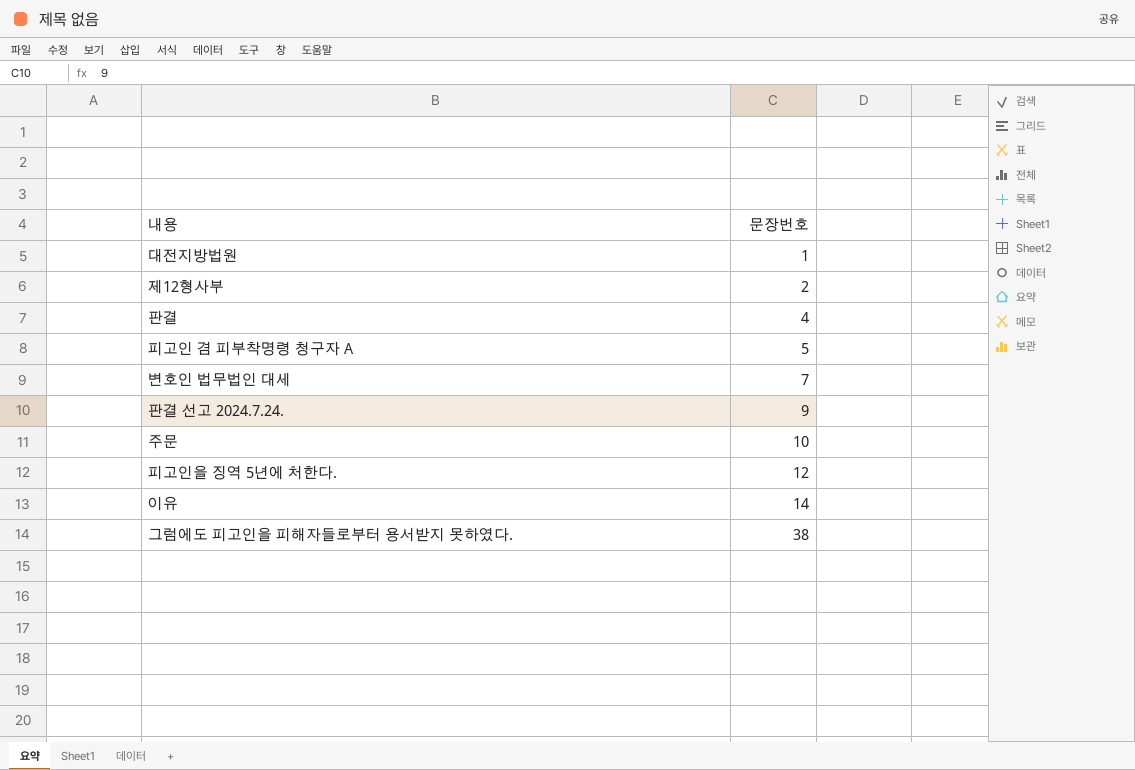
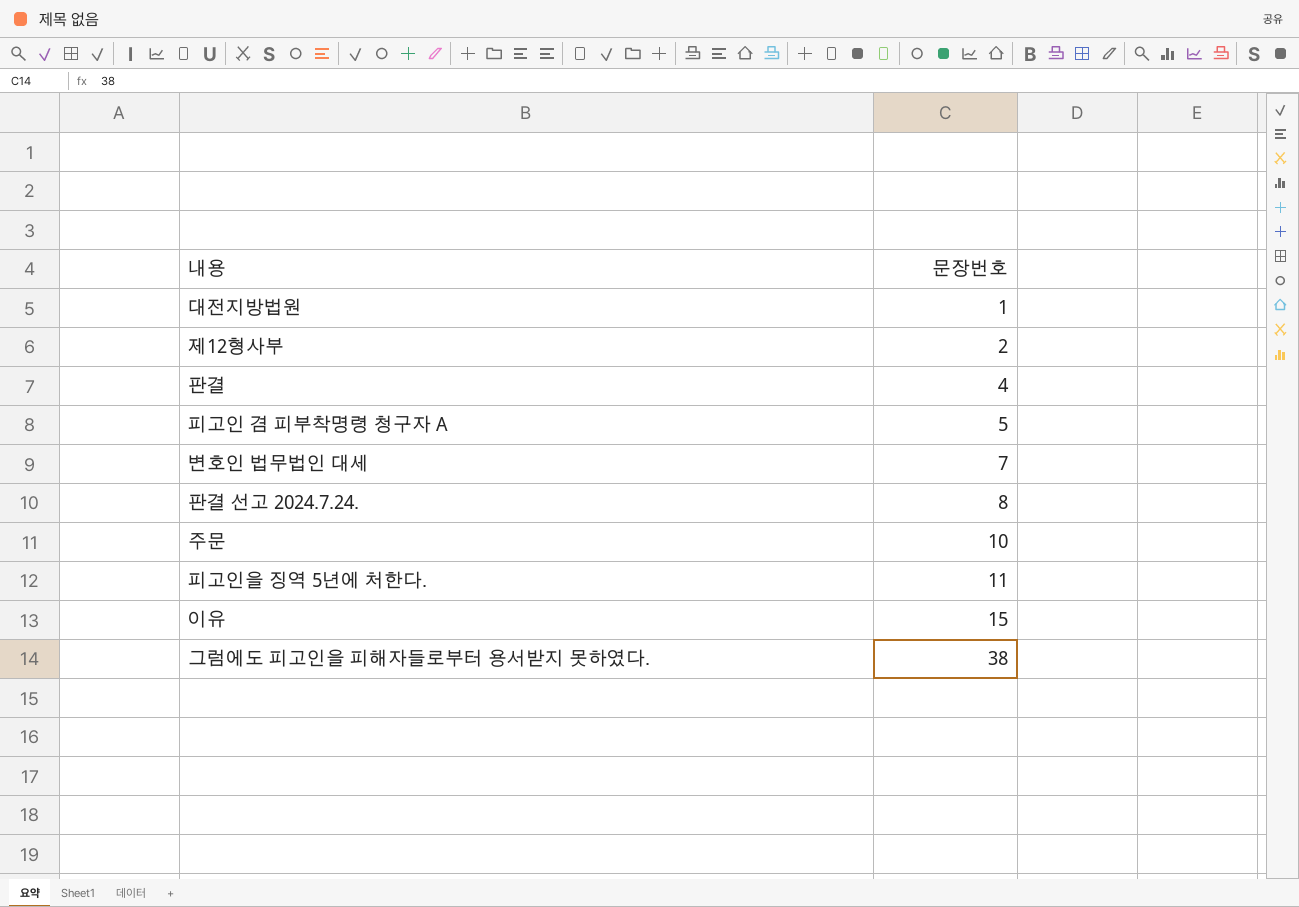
판결 선고 2024.7.24. | 문장번호: 9 -> 8
피고인을 징역 5년에 처한다. | 문장번호: 12 -> 11
이유 | 문장번호: 14 -> 15

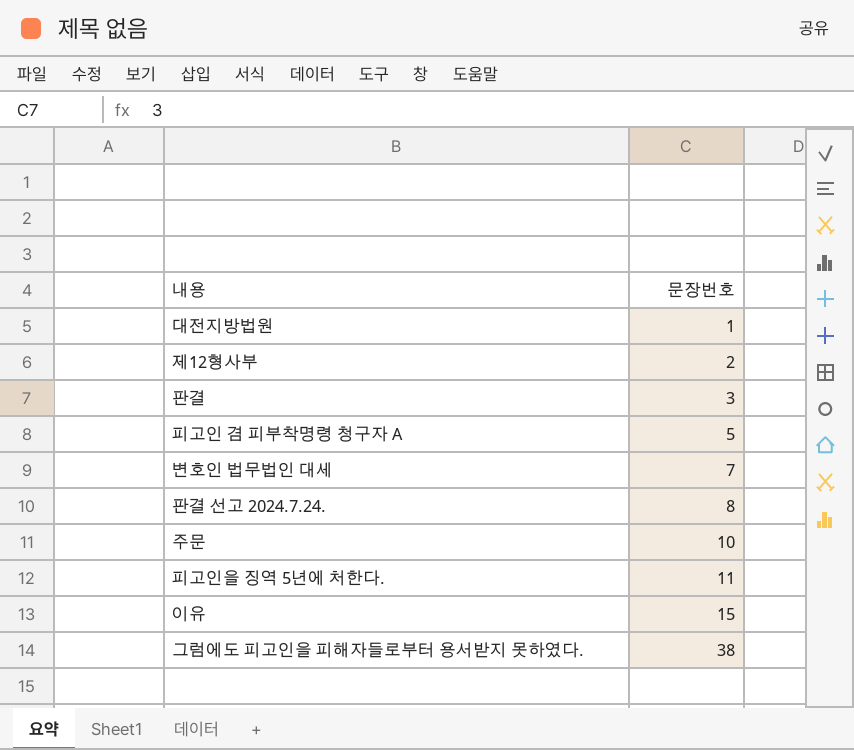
판결 | 문장번호: 4 -> 3

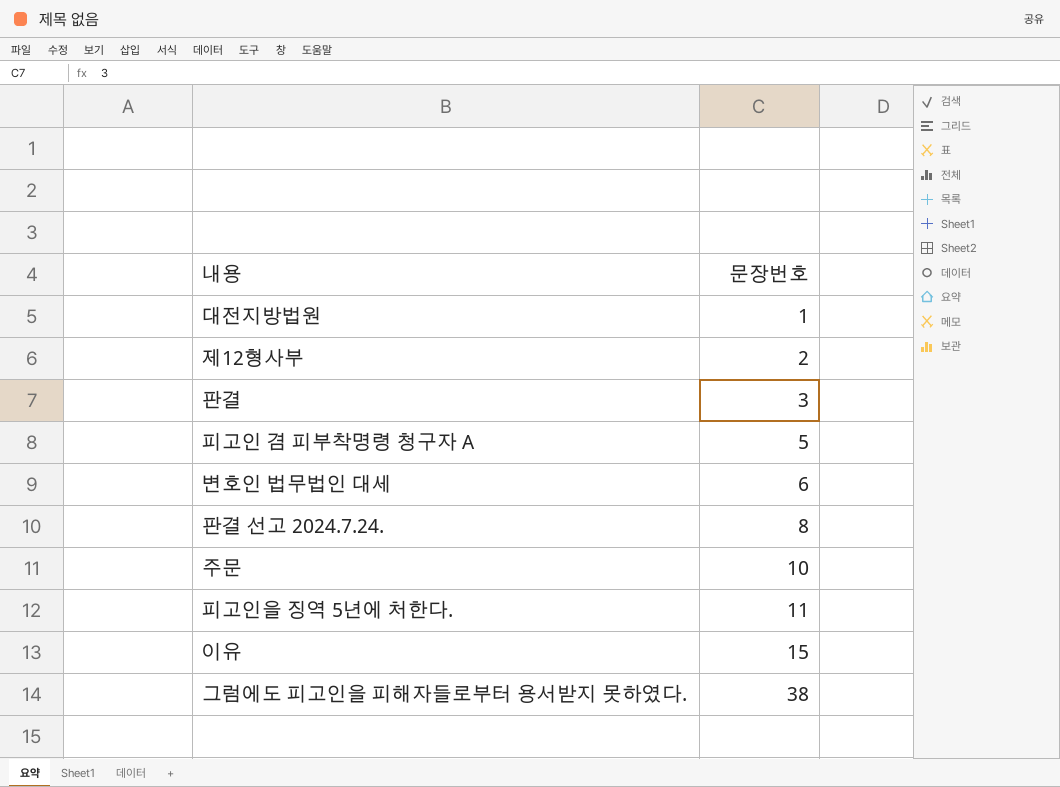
변호인 법무법인 대세 | 문장번호: 7 -> 6

